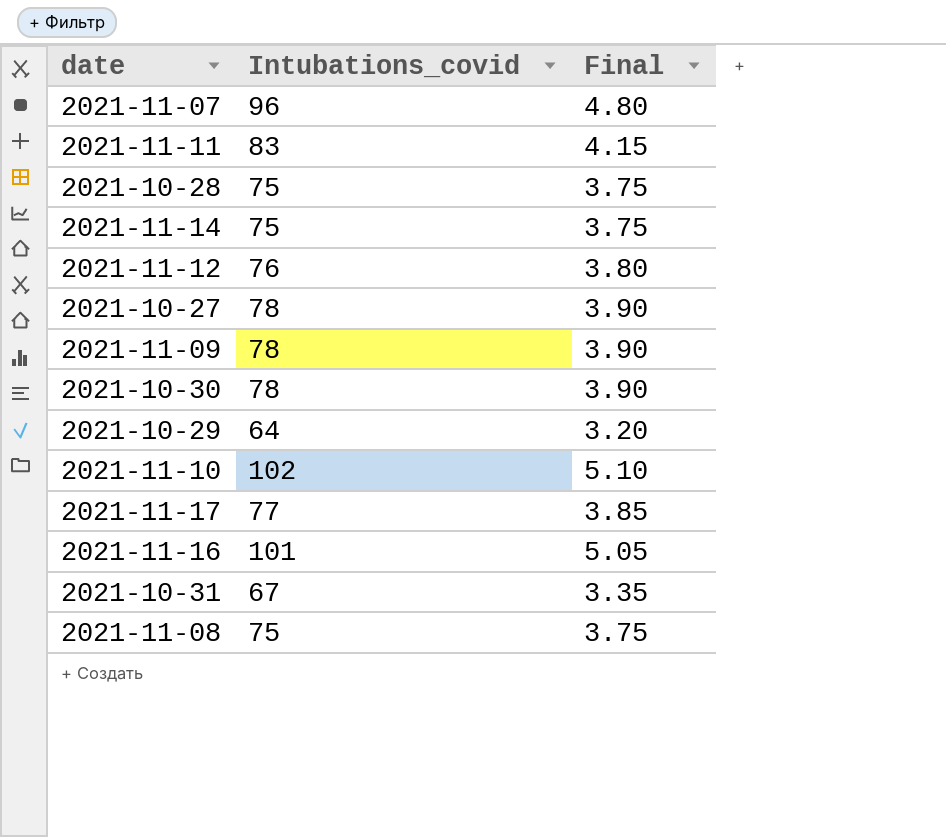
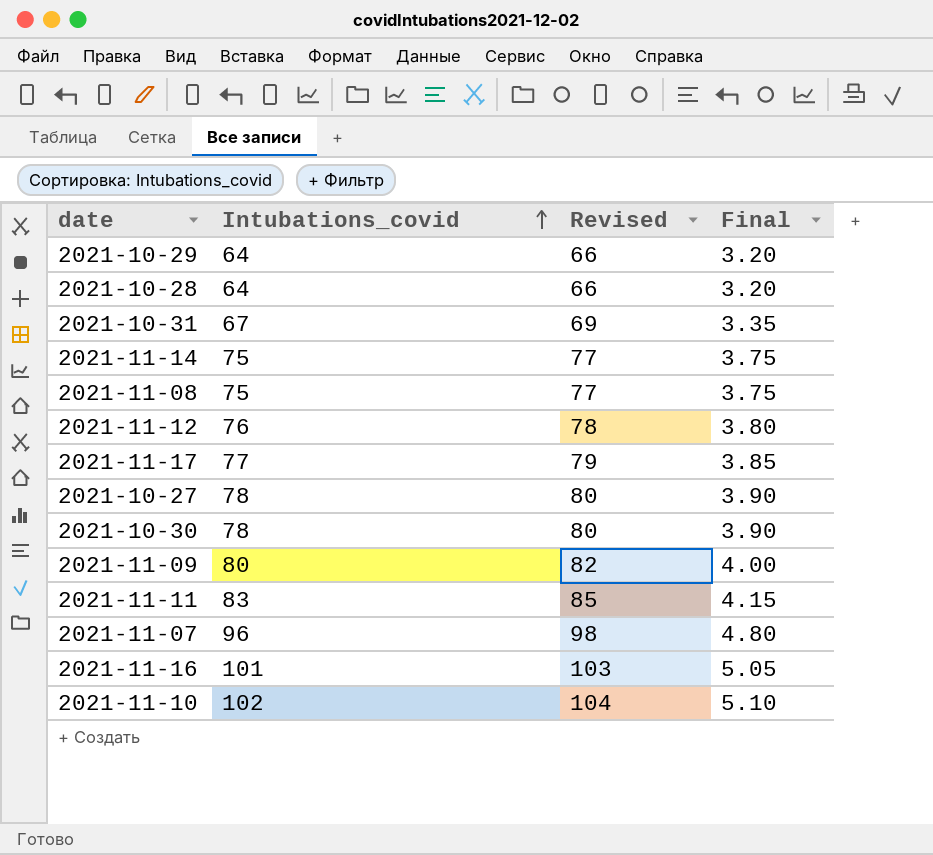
row order: none -> Intubations_covid ascending
column Revised | formula: none -> [Intubations_covid] + 2
2021-10-28 | Intubations_covid: 75 -> 64
2021-10-28 | Final: 3.75 -> 3.20
2021-11-09 | Intubations_covid: 78 -> 80
2021-11-09 | Final: 3.90 -> 4.00

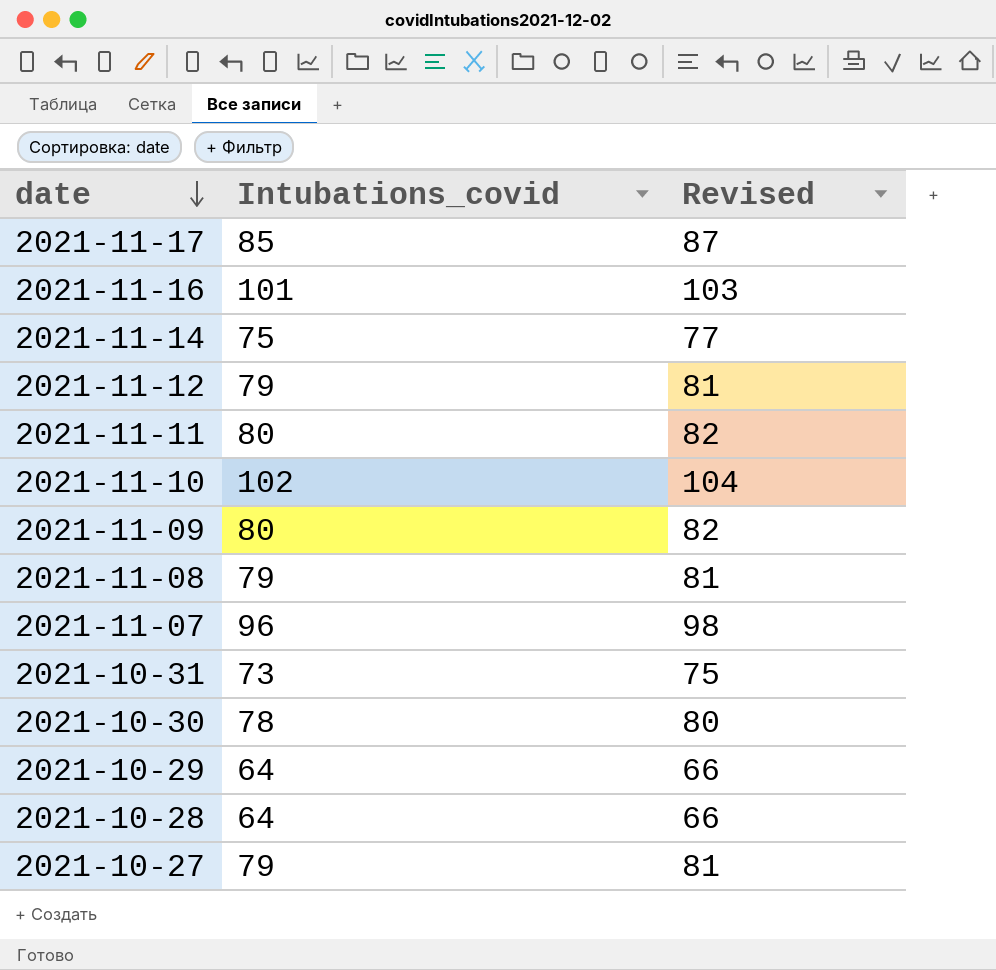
row order: Intubations_covid ascending -> date descending
column Final | formula: [Intubations_covid] * 0.05 -> none
2021-11-17 | Intubations_covid: 77 -> 85
2021-11-17 | Revised: 79 -> 87
2021-11-12 | Intubations_covid: 76 -> 79
2021-11-12 | Revised: 78 -> 81
2021-11-11 | Intubations_covid: 83 -> 80
2021-11-11 | Revised: 85 -> 82
2021-11-08 | Intubations_covid: 75 -> 79
2021-11-08 | Revised: 77 -> 81
2021-10-31 | Intubations_covid: 67 -> 73
2021-10-31 | Revised: 69 -> 75
2021-10-27 | Intubations_covid: 78 -> 79
2021-10-27 | Revised: 80 -> 81

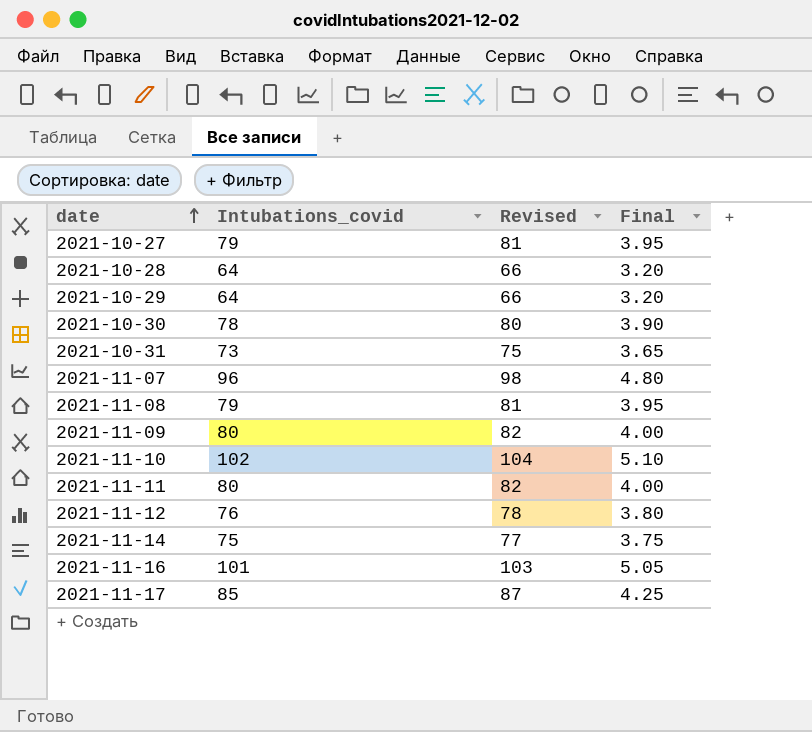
row order: date descending -> date ascending
column Final | formula: none -> [Intubations_covid] * 0.05
2021-11-12 | Intubations_covid: 79 -> 76
2021-11-12 | Revised: 81 -> 78

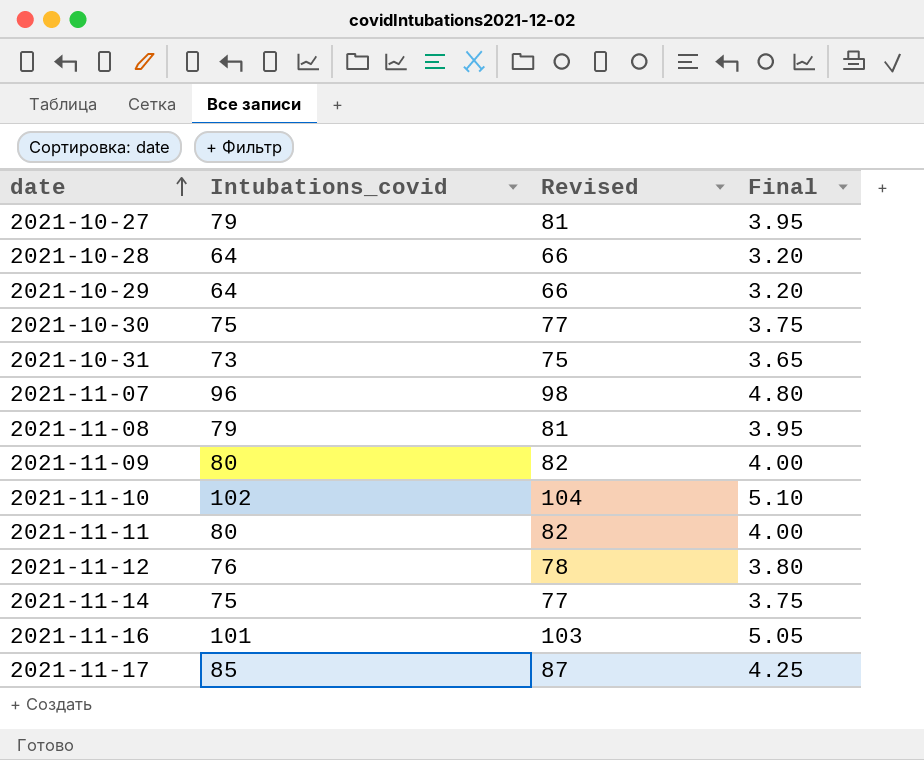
2021-10-30 | Intubations_covid: 78 -> 75
2021-10-30 | Revised: 80 -> 77
2021-10-30 | Final: 3.90 -> 3.75

